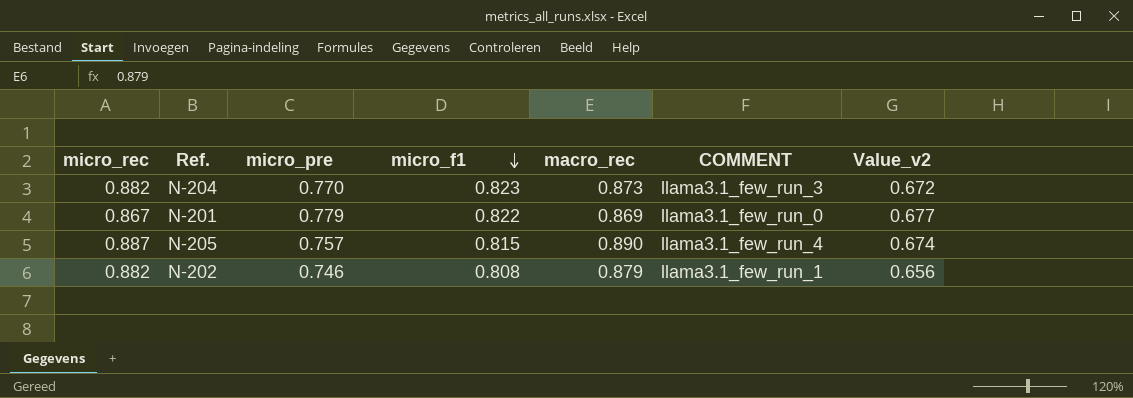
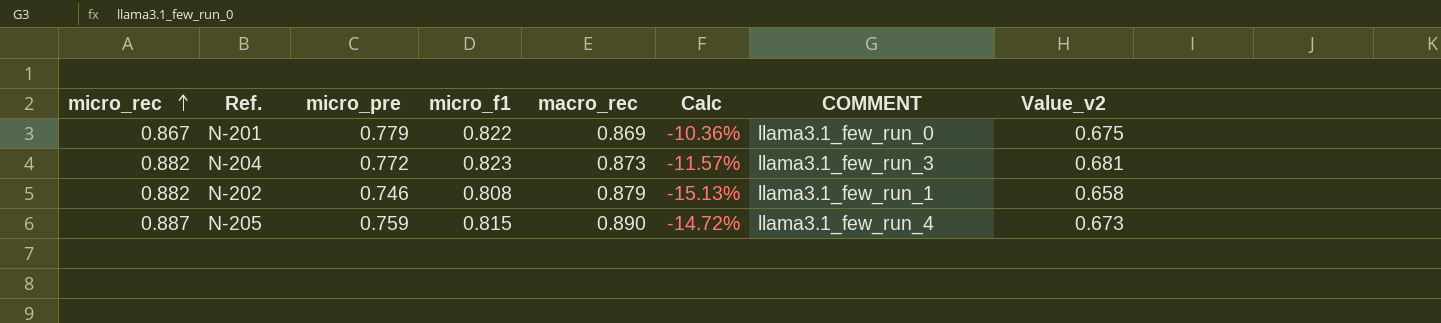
row order: micro_f1 descending -> micro_rec ascending
column Calc | formula: none -> ([micro_pre] - [macro_rec]) / [macro_rec]
column Value_v2 | formula: [micro_pre] * [macro_rec] -> [micro_rec] * [micro_pre]
N-204 | micro_pre: 0.770 -> 0.772
N-205 | micro_pre: 0.757 -> 0.759

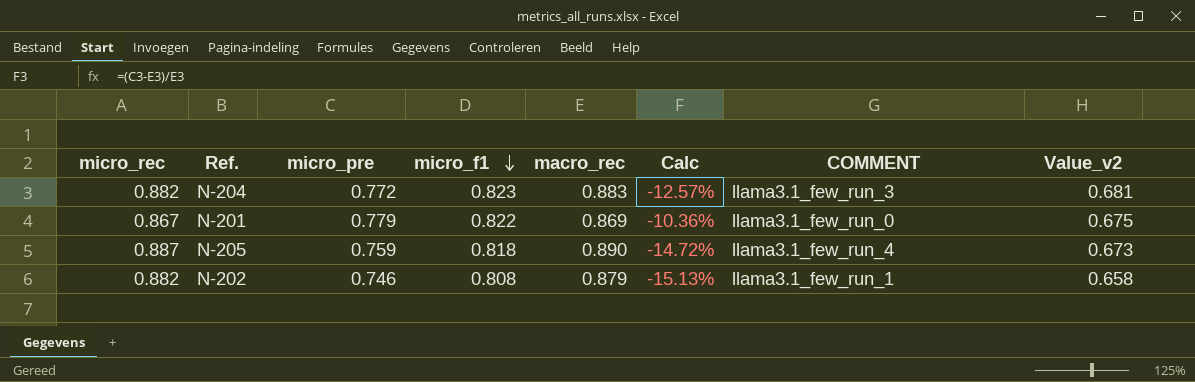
row order: micro_rec ascending -> micro_f1 descending
N-204 | macro_rec: 0.873 -> 0.883
N-204 | Calc: -11.57% -> -12.57%
N-205 | micro_f1: 0.815 -> 0.818

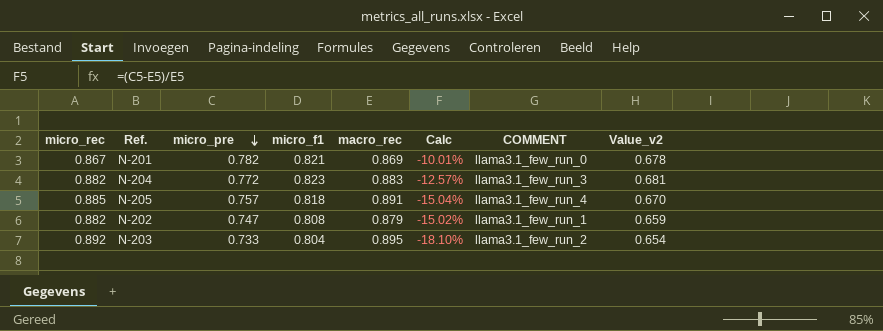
row order: micro_f1 descending -> micro_pre descending
N-201 | micro_pre: 0.779 -> 0.782
N-201 | micro_f1: 0.822 -> 0.821
N-201 | Calc: -10.36% -> -10.01%
N-201 | Value_v2: 0.675 -> 0.678
N-205 | micro_rec: 0.887 -> 0.885
N-205 | micro_pre: 0.759 -> 0.757
N-205 | macro_rec: 0.890 -> 0.891
N-205 | Calc: -14.72% -> -15.04%
N-205 | Value_v2: 0.673 -> 0.670
N-202 | micro_pre: 0.746 -> 0.747
N-202 | Calc: -15.13% -> -15.02%
N-202 | Value_v2: 0.658 -> 0.659
row N-203: none -> 0.892 | 0.733 | 0.804 | 0.895 | -18.10% | llama3.1_few_run_2 | 0.654

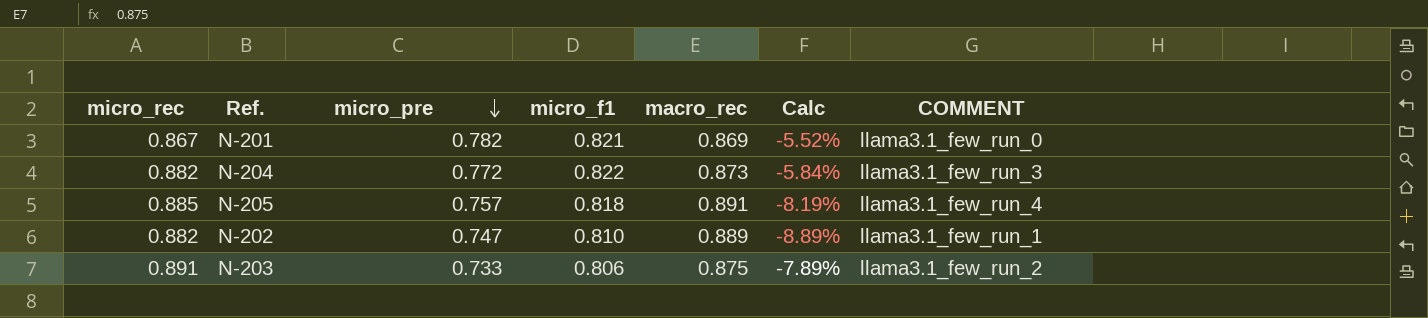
column Value_v2 | formula: [micro_rec] * [micro_pre] -> none
column Calc | formula: ([micro_pre] - [macro_rec]) / [macro_rec] -> ([micro_f1] - [macro_rec]) / [macro_rec]
N-204 | micro_f1: 0.823 -> 0.822
N-204 | macro_rec: 0.883 -> 0.873
N-202 | micro_f1: 0.808 -> 0.810
N-202 | macro_rec: 0.879 -> 0.889
N-203 | micro_rec: 0.892 -> 0.891
N-203 | micro_f1: 0.804 -> 0.806
N-203 | macro_rec: 0.895 -> 0.875

